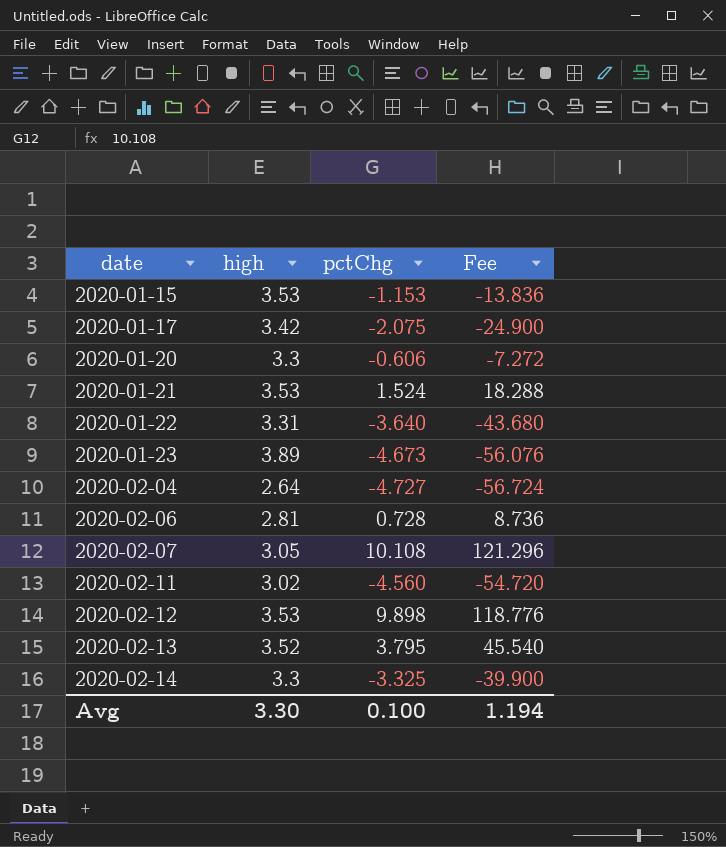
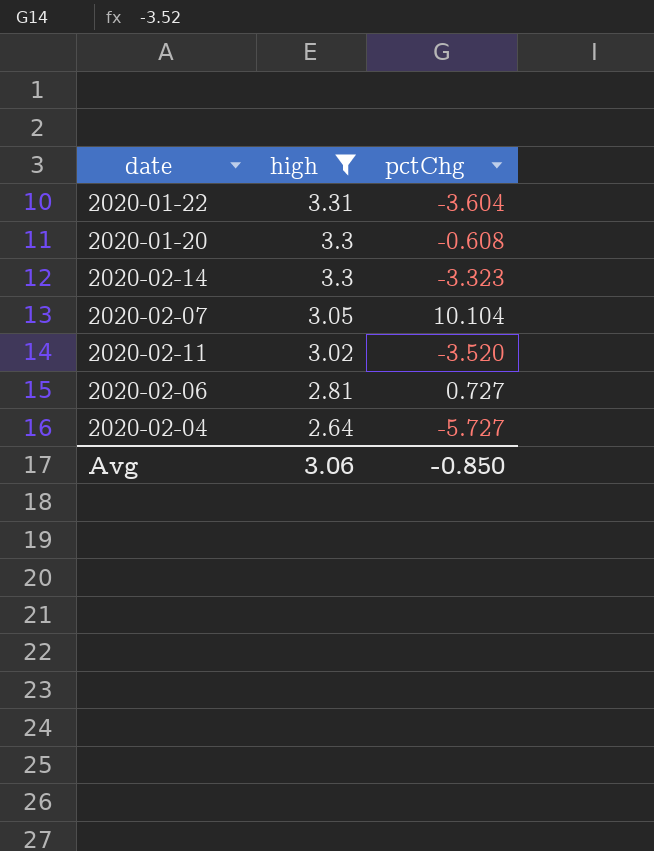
filter: none -> high <= 3.31
row order: date ascending -> high descending
column Fee | formula: [pctChg] * 12 -> none
2020-01-22 | pctChg: -3.640 -> -3.604
2020-01-20 | pctChg: -0.606 -> -0.608
2020-02-14 | pctChg: -3.325 -> -3.323
2020-02-07 | pctChg: 10.108 -> 10.104
2020-02-11 | pctChg: -4.560 -> -3.520
2020-02-06 | pctChg: 0.728 -> 0.727
2020-02-04 | pctChg: -4.727 -> -5.727
Avg | high: 3.30 -> 3.06
Avg | pctChg: 0.100 -> -0.850

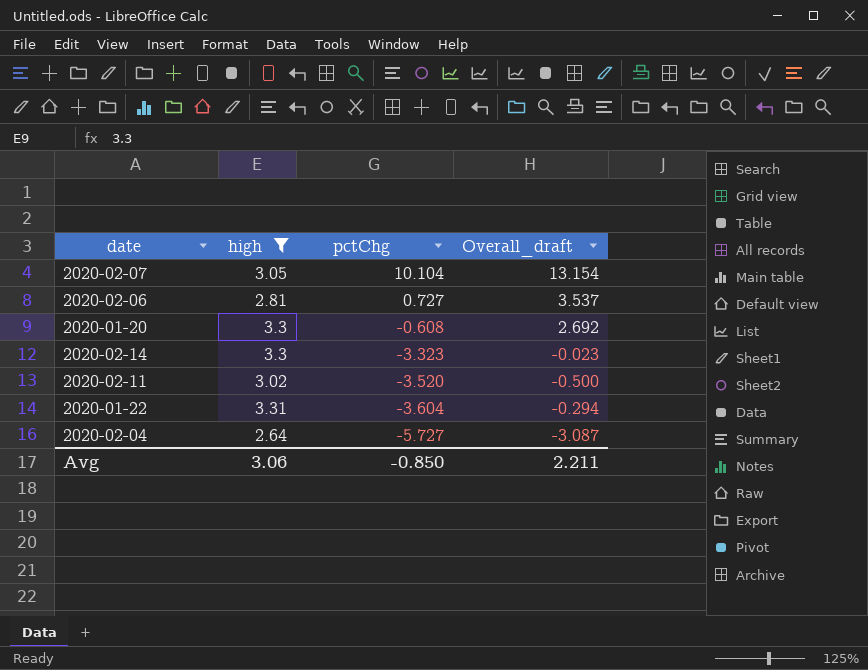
row order: high descending -> pctChg descending
column Overall_draft | formula: none -> [high] + [pctChg]

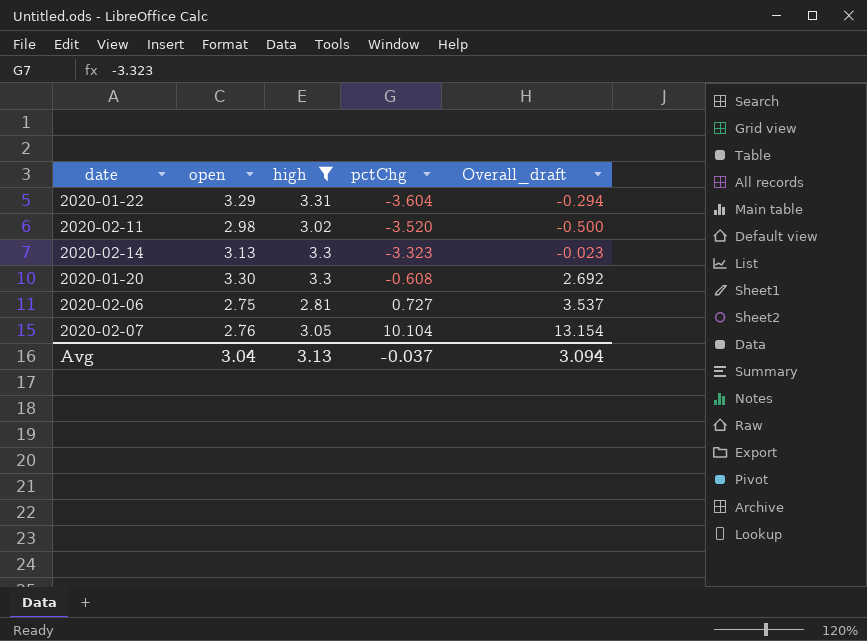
row order: pctChg descending -> pctChg ascending
column open | position: none -> 2
row 2020-02-04: 2.64 | -5.727 | -3.087 -> none
Avg | high: 3.06 -> 3.13
Avg | pctChg: -0.850 -> -0.037
Avg | Overall_draft: 2.211 -> 3.094

